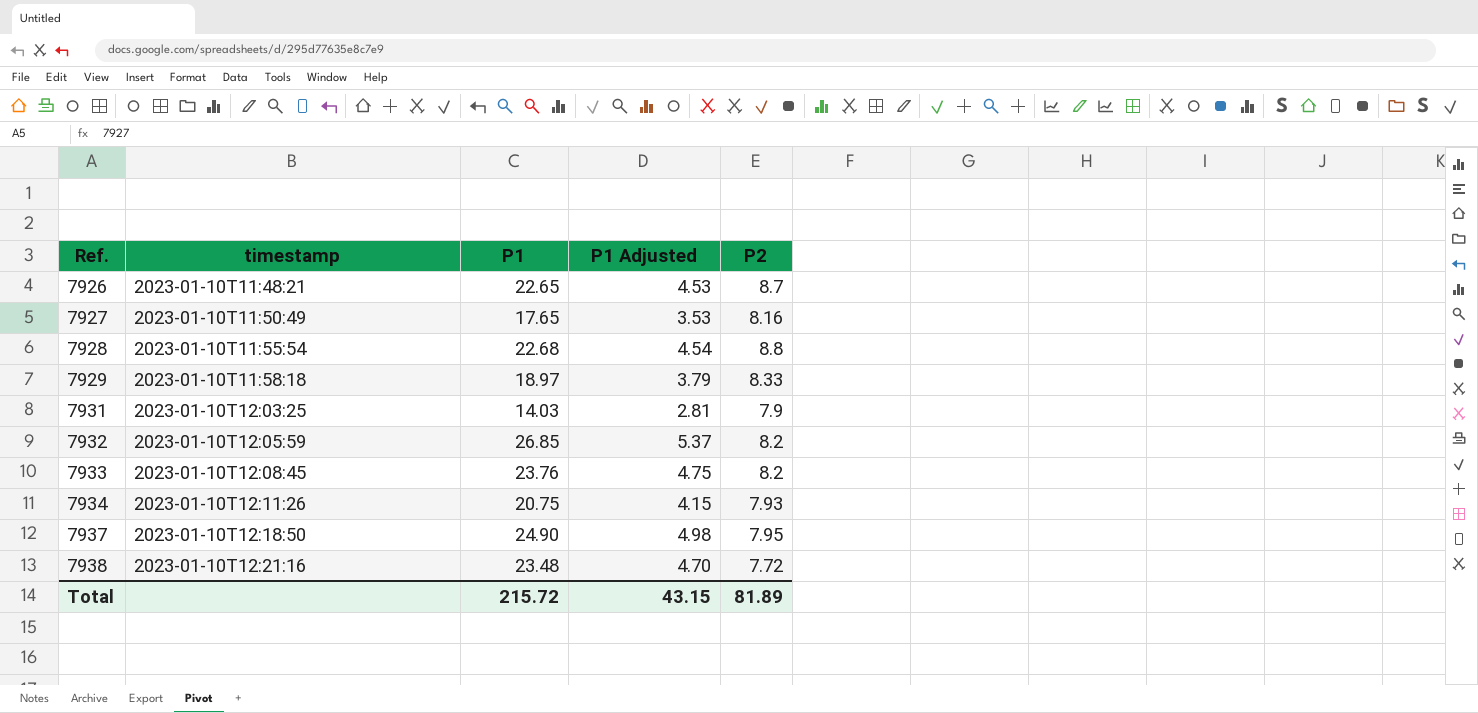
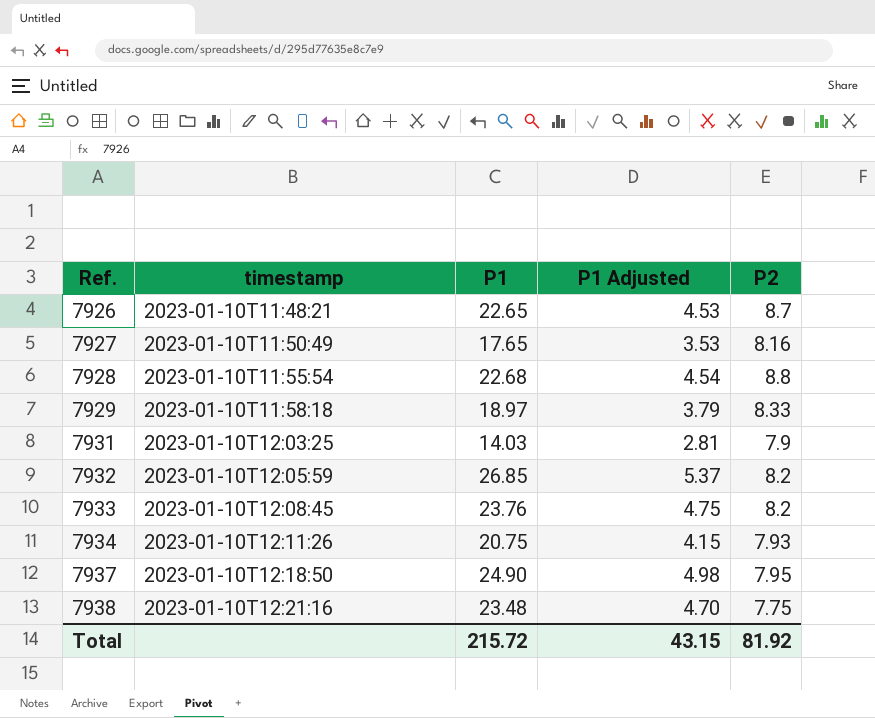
7938 | P2: 7.72 -> 7.75
Total | P2: 81.89 -> 81.92

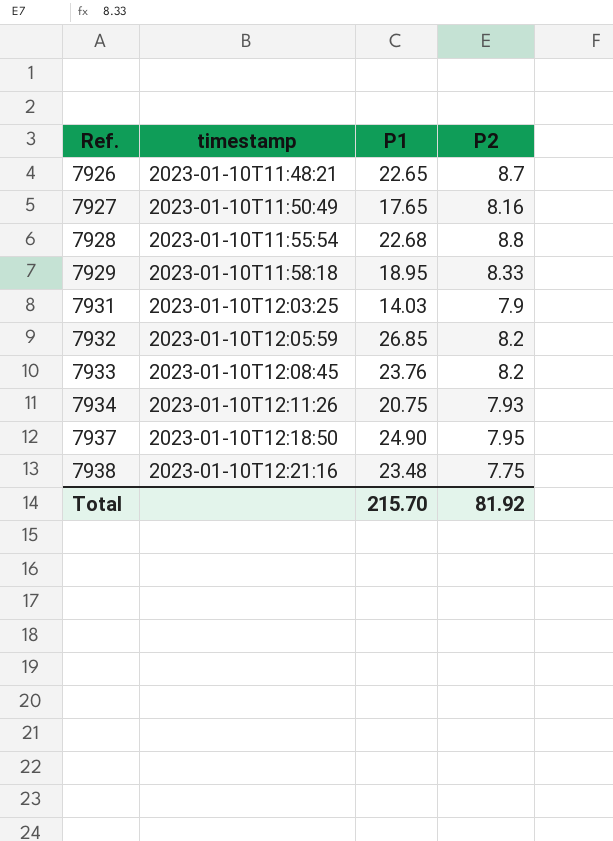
column P1 Adjusted | formula: [P1] * 0.2 -> none
7929 | P1: 18.97 -> 18.95
Total | P1: 215.72 -> 215.70

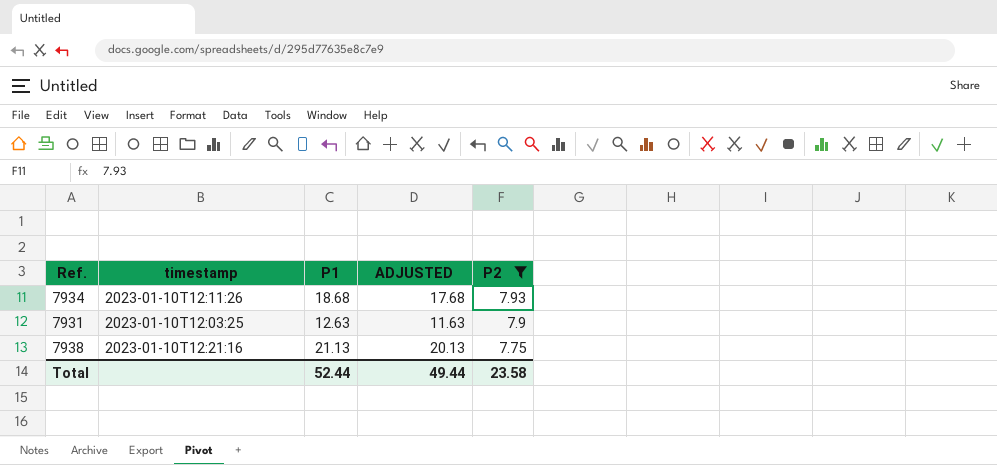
filter: none -> P2 <= 7.93
row order: Ref. ascending -> P2 descending
column ADJUSTED | formula: none -> [P1] - 1
7934 | P1: 20.75 -> 18.68
7931 | P1: 14.03 -> 12.63
7938 | P1: 23.48 -> 21.13
Total | P1: 215.70 -> 52.44
Total | P2: 81.92 -> 23.58

